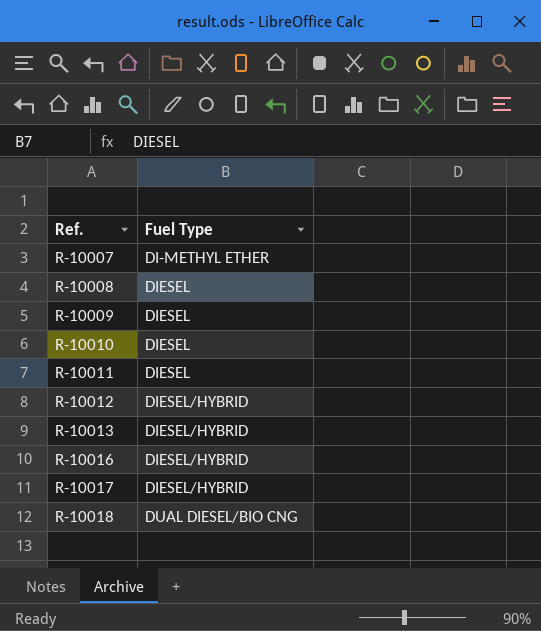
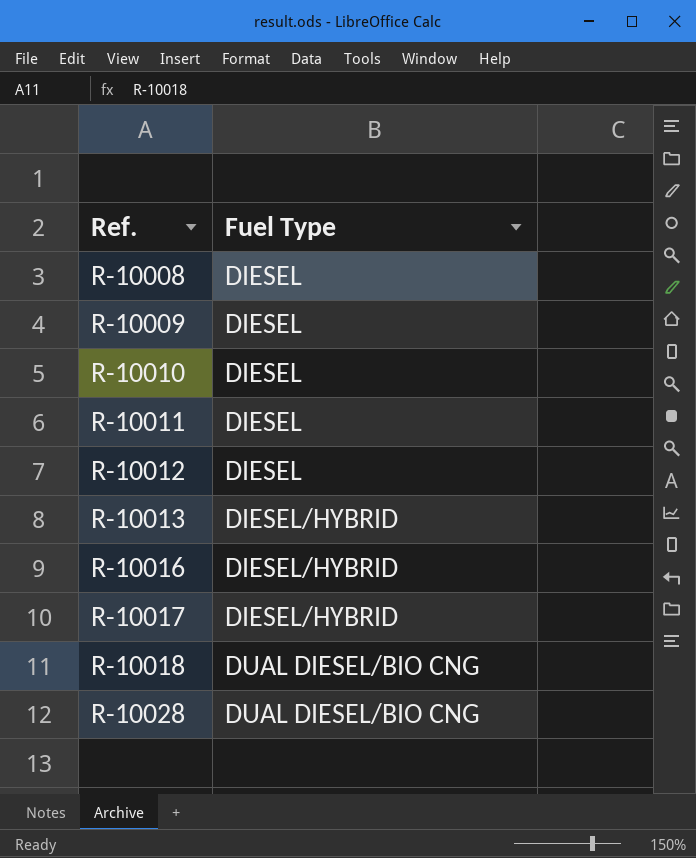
row R-10007: DI-METHYL ETHER -> none
R-10012 | Fuel Type: DIESEL/HYBRID -> DIESEL
row R-10028: none -> DUAL DIESEL/BIO CNG

